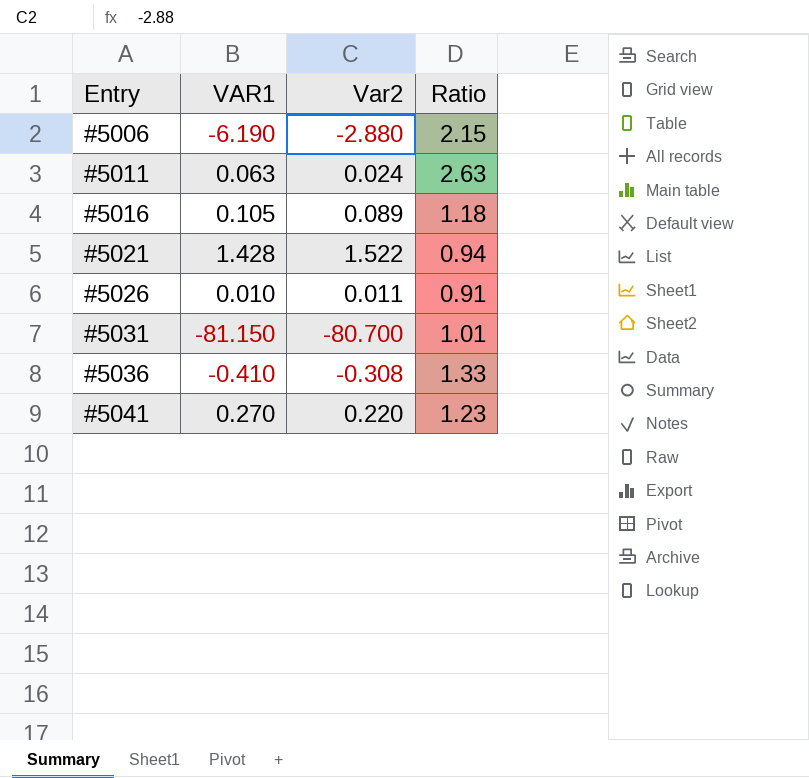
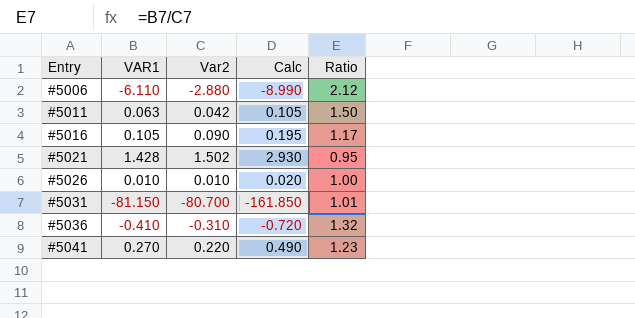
column Calc | formula: none -> [VAR1] + [Var2]
#5006 | VAR1: -6.190 -> -6.110
#5006 | Ratio: 2.15 -> 2.12
#5011 | Var2: 0.024 -> 0.042
#5011 | Ratio: 2.63 -> 1.50
#5016 | Var2: 0.089 -> 0.090
#5016 | Ratio: 1.18 -> 1.17
#5021 | Var2: 1.522 -> 1.502
#5021 | Ratio: 0.94 -> 0.95
#5026 | Var2: 0.011 -> 0.010
#5026 | Ratio: 0.91 -> 1.00
#5036 | Var2: -0.308 -> -0.310
#5036 | Ratio: 1.33 -> 1.32

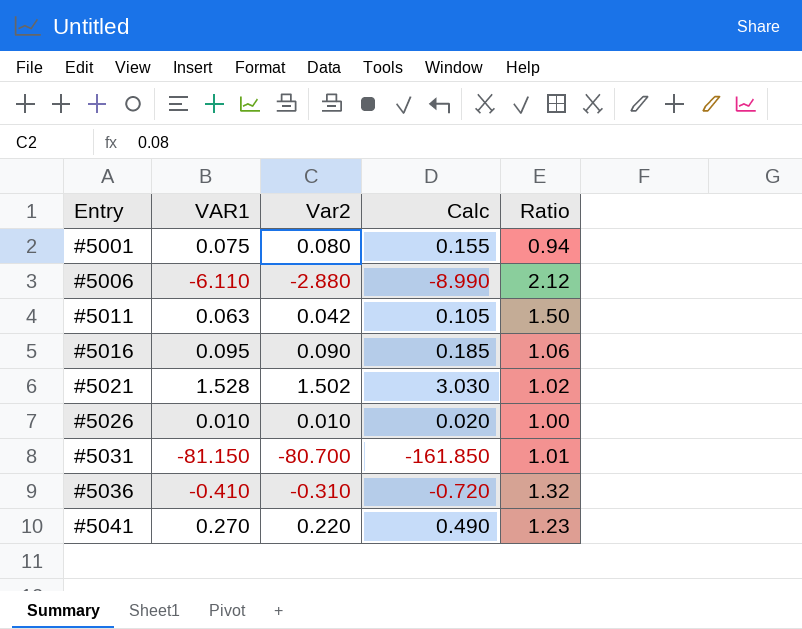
row #5001: none -> 0.075 | 0.080 | 0.155 | 0.94
#5016 | VAR1: 0.105 -> 0.095
#5016 | Calc: 0.195 -> 0.185
#5016 | Ratio: 1.17 -> 1.06
#5021 | VAR1: 1.428 -> 1.528
#5021 | Calc: 2.930 -> 3.030
#5021 | Ratio: 0.95 -> 1.02

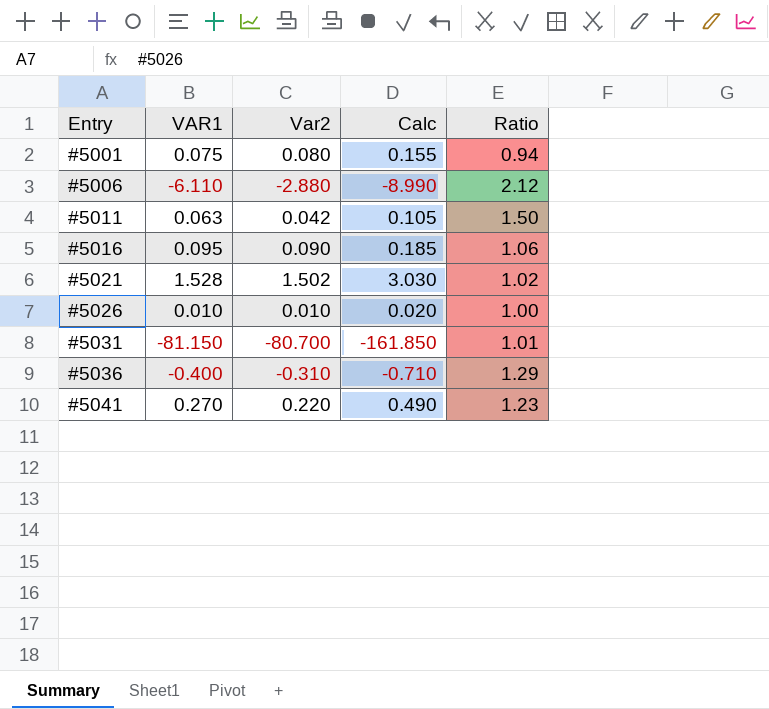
#5036 | VAR1: -0.410 -> -0.400
#5036 | Calc: -0.720 -> -0.710
#5036 | Ratio: 1.32 -> 1.29

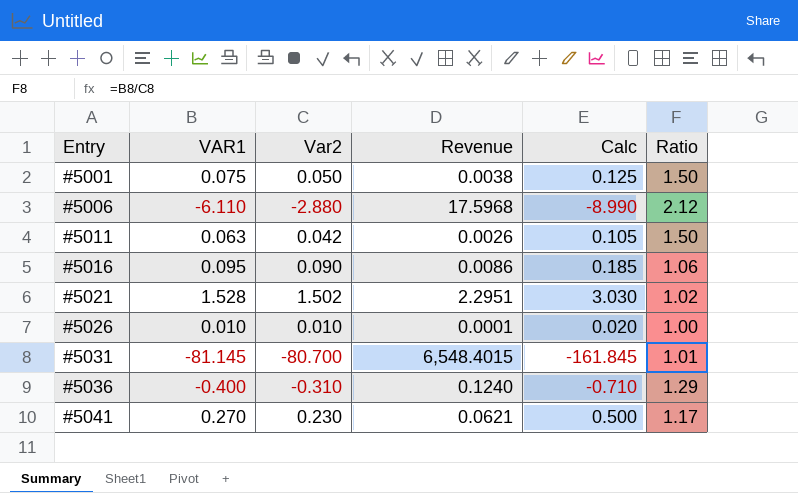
column Revenue | formula: none -> [VAR1] * [Var2]
#5001 | Var2: 0.080 -> 0.050
#5001 | Calc: 0.155 -> 0.125
#5001 | Ratio: 0.94 -> 1.50
#5031 | VAR1: -81.150 -> -81.145
#5031 | Calc: -161.850 -> -161.845
#5041 | Var2: 0.220 -> 0.230
#5041 | Calc: 0.490 -> 0.500
#5041 | Ratio: 1.23 -> 1.17

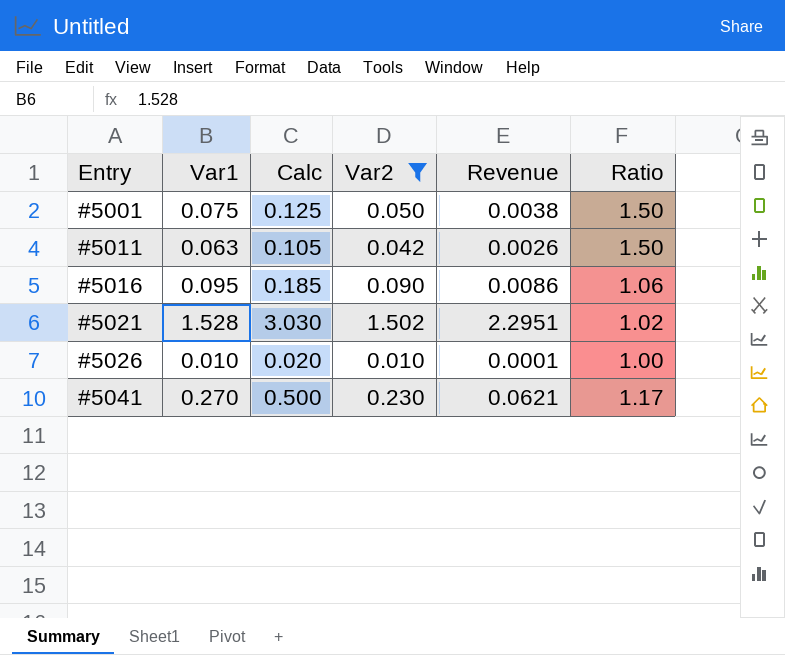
filter: none -> Var2 >= 0.010
column name: VAR1 -> Var1
column Calc | position: 5 -> 3

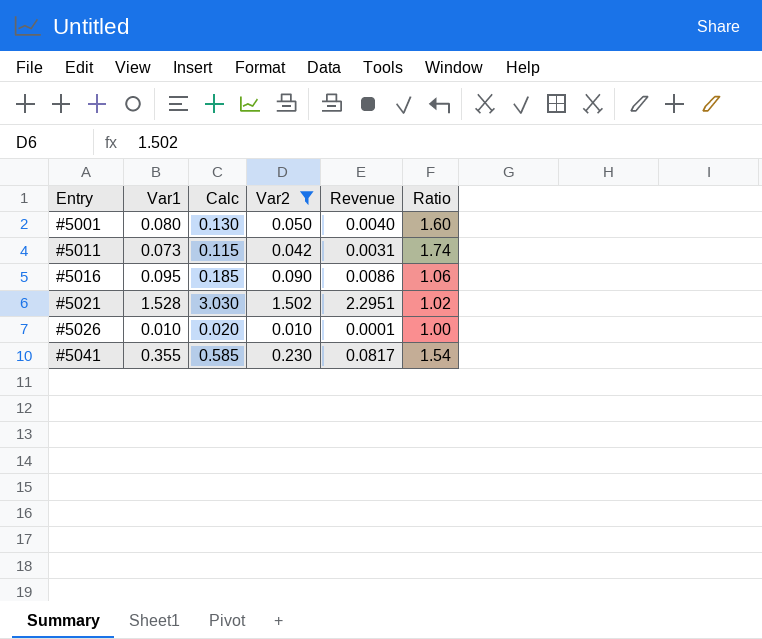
#5001 | Var1: 0.075 -> 0.080
#5001 | Calc: 0.125 -> 0.130
#5001 | Revenue: 0.0038 -> 0.0040
#5001 | Ratio: 1.50 -> 1.60
#5011 | Var1: 0.063 -> 0.073
#5011 | Calc: 0.105 -> 0.115
#5011 | Revenue: 0.0026 -> 0.0031
#5011 | Ratio: 1.50 -> 1.74
#5041 | Var1: 0.270 -> 0.355
#5041 | Calc: 0.500 -> 0.585
#5041 | Revenue: 0.0621 -> 0.0817
#5041 | Ratio: 1.17 -> 1.54

